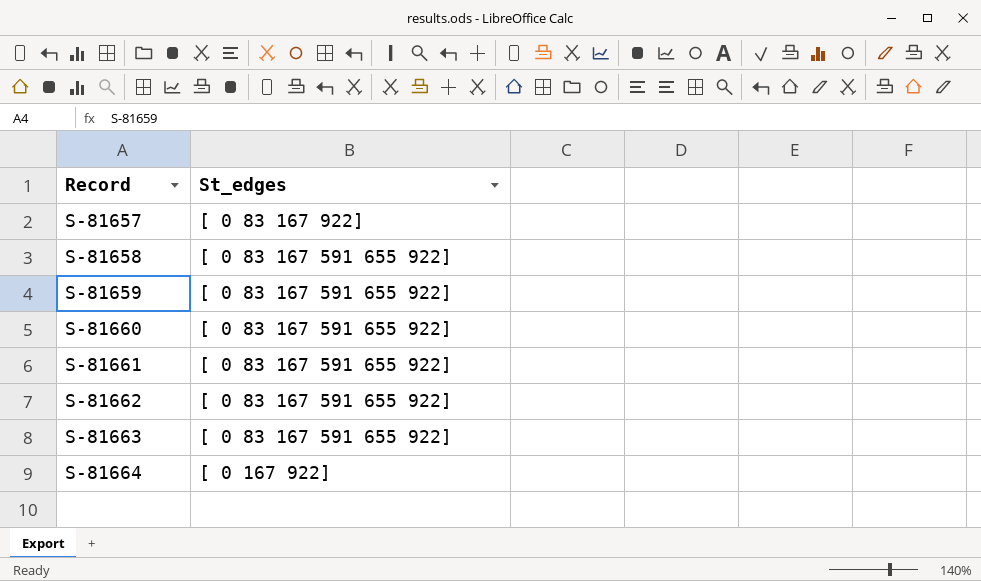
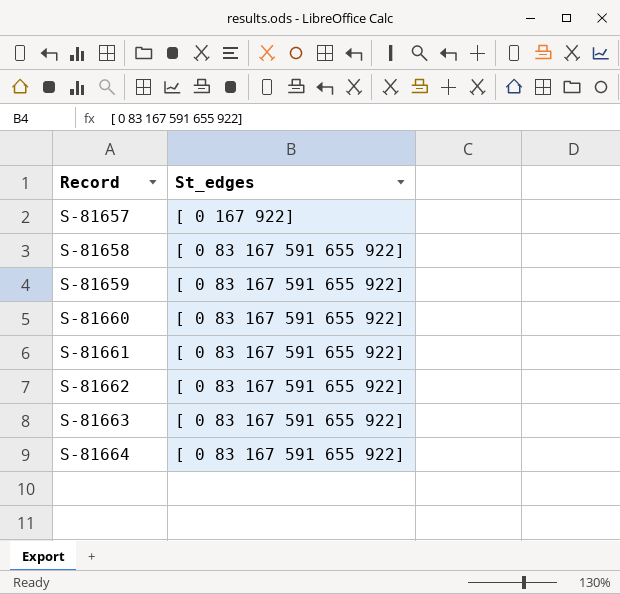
S-81657 | St_edges: [ 0 83 167 922] -> [ 0 167 922]
S-81664 | St_edges: [ 0 167 922] -> [ 0 83 167 591 655 922]

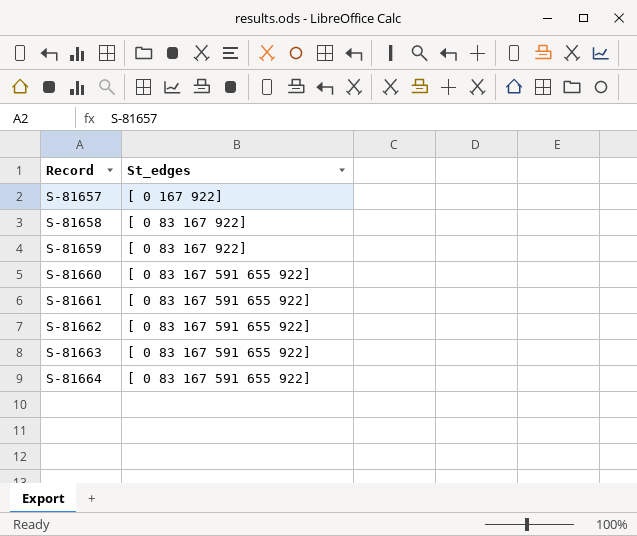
S-81658 | St_edges: [ 0 83 167 591 655 922] -> [ 0 83 167 922]
S-81659 | St_edges: [ 0 83 167 591 655 922] -> [ 0 83 167 922]

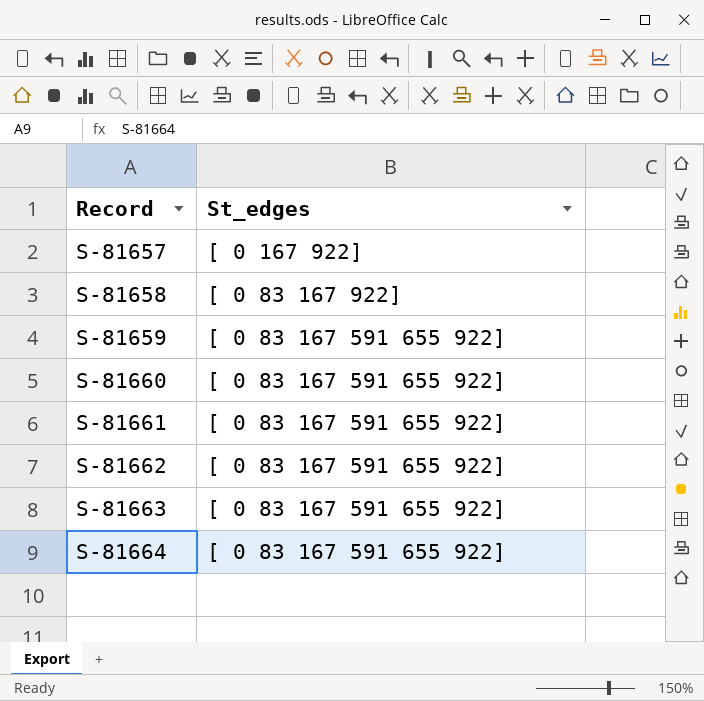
S-81659 | St_edges: [ 0 83 167 922] -> [ 0 83 167 591 655 922]

